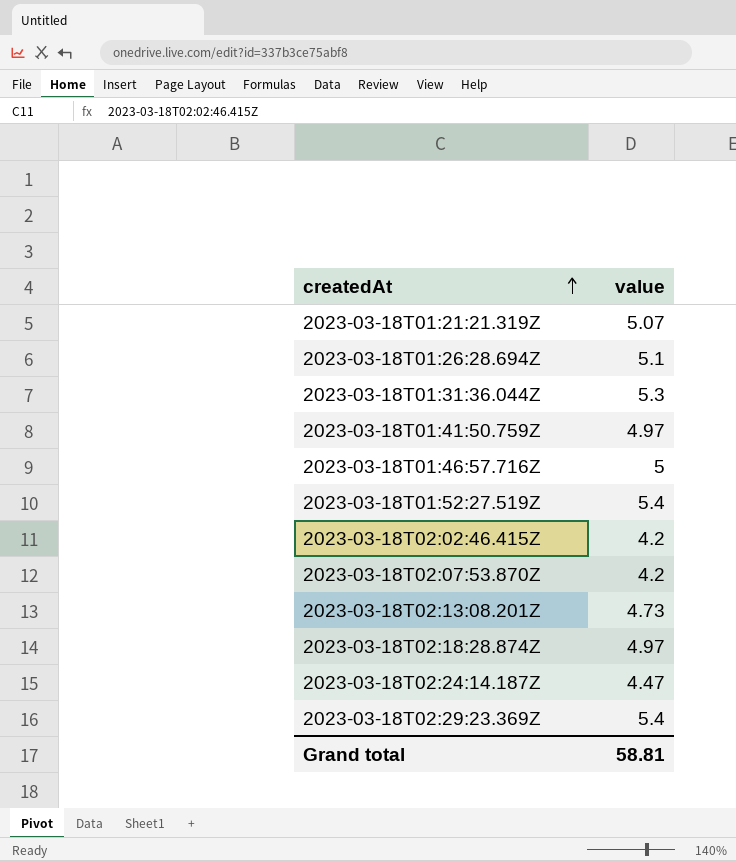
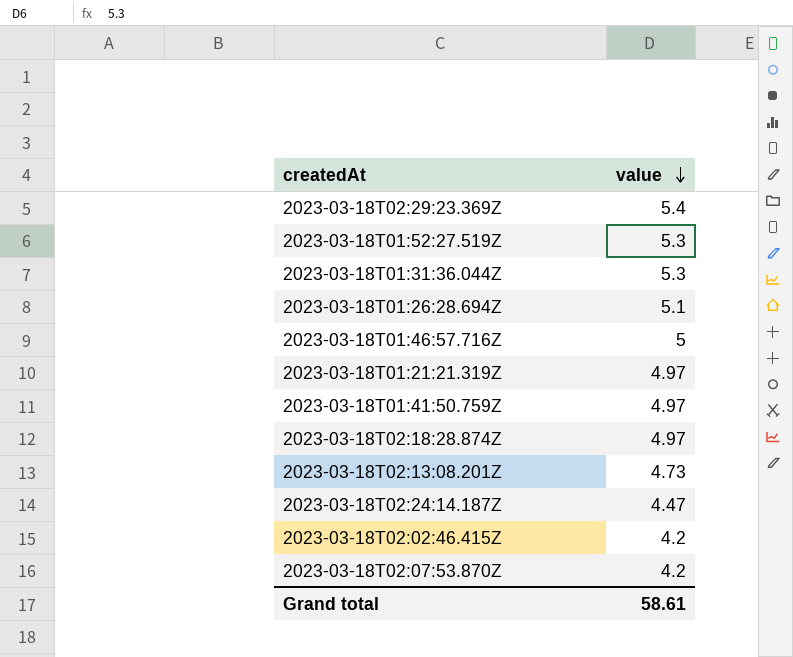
row order: createdAt ascending -> value descending
2023-03-18T01:52:27.519Z | value: 5.4 -> 5.3
2023-03-18T01:21:21.319Z | value: 5.07 -> 4.97
Grand total | value: 58.81 -> 58.61

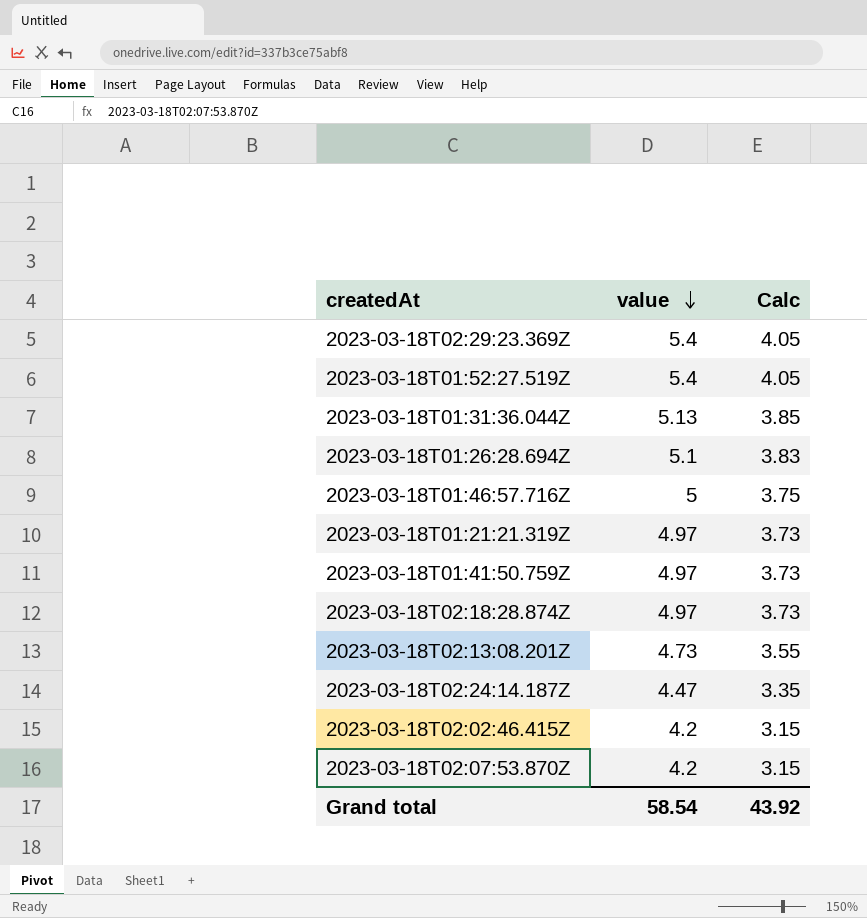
column Calc | formula: none -> [value] * 0.75
2023-03-18T01:52:27.519Z | value: 5.3 -> 5.4
2023-03-18T01:31:36.044Z | value: 5.3 -> 5.13
Grand total | value: 58.61 -> 58.54

